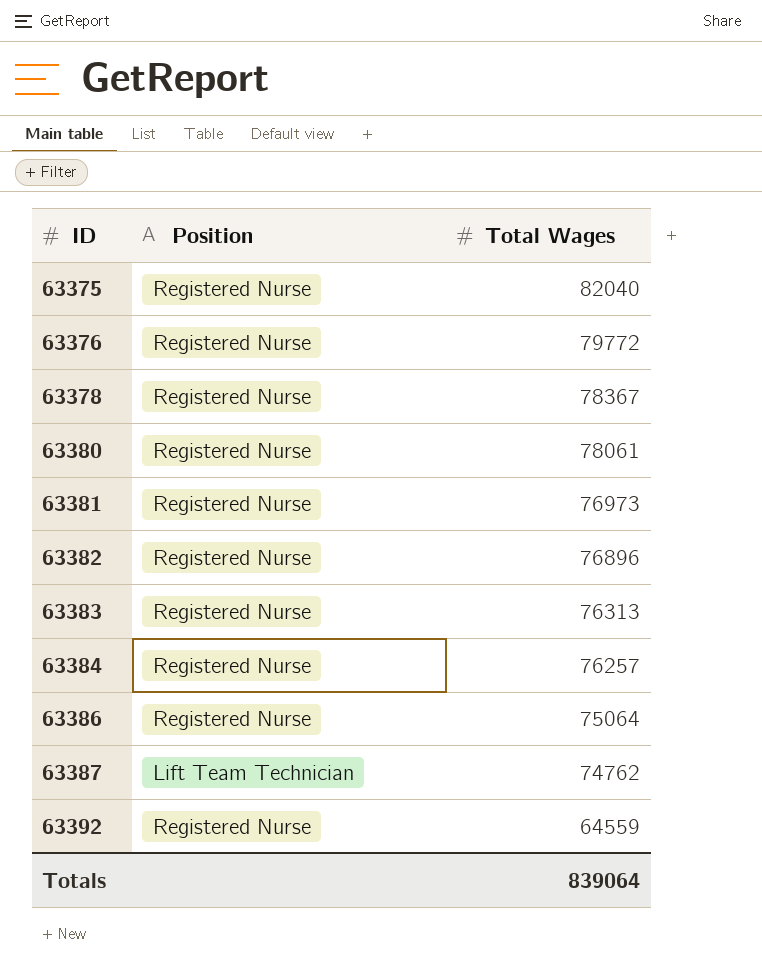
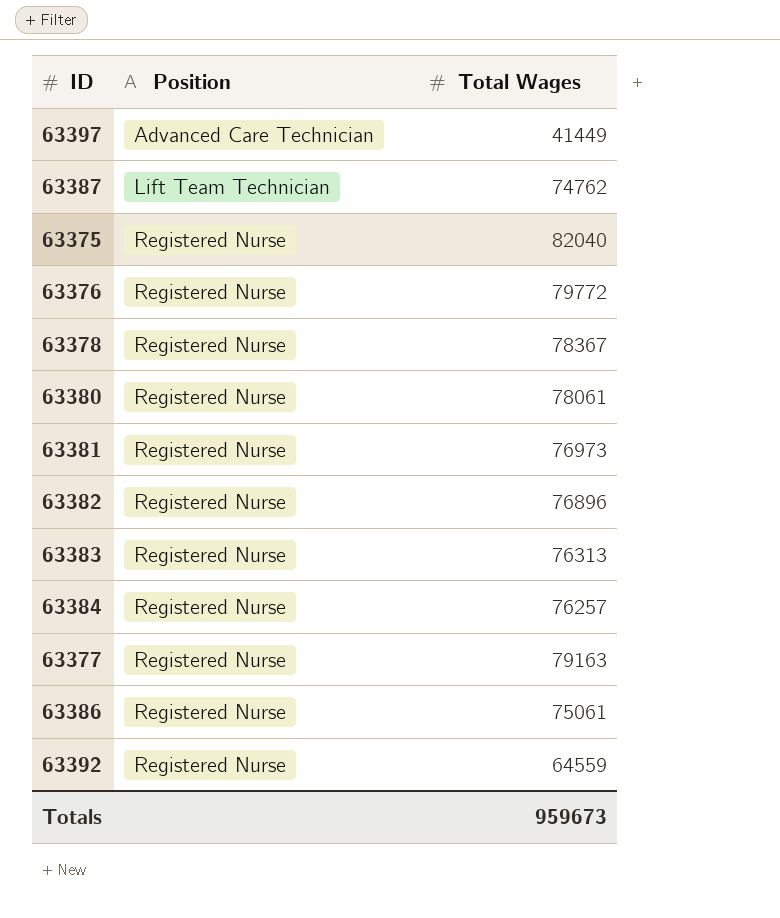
row order: ID ascending -> Position ascending
row 63397: none -> Advanced Care Technician | 41449
row 63377: none -> Registered Nurse | 79163
63386 | Total Wages: 75064 -> 75061
Totals | Total Wages: 839064 -> 959673

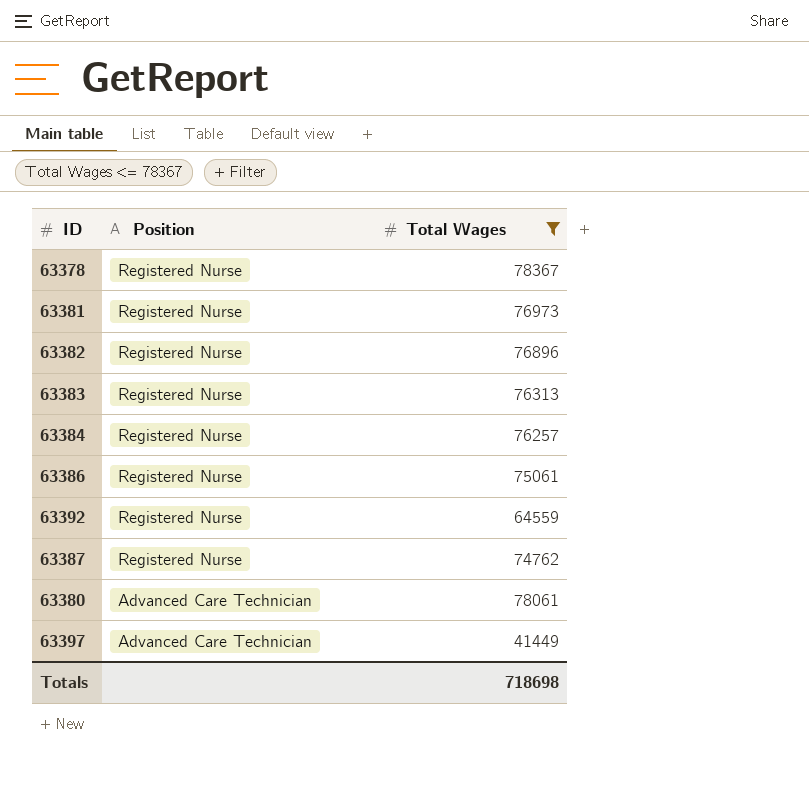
filter: none -> Total Wages <= 78367
row order: Position ascending -> Position descending
63387 | Position: Lift Team Technician -> Registered Nurse
63380 | Position: Registered Nurse -> Advanced Care Technician
Totals | Total Wages: 959673 -> 718698

